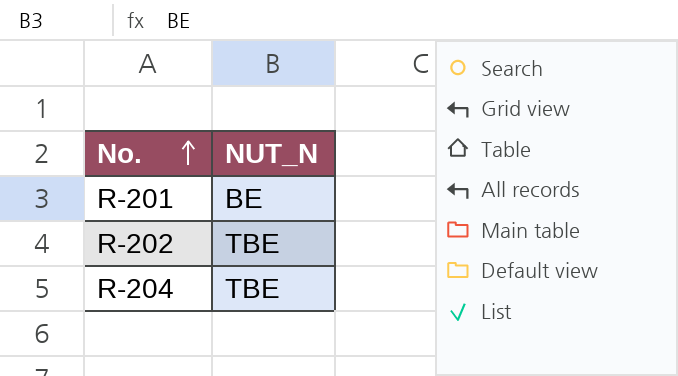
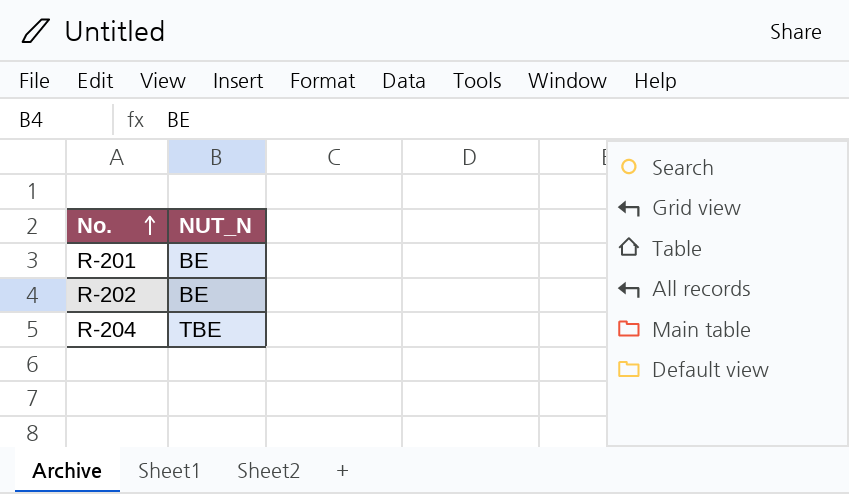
R-202 | NUT_N: TBE -> BE

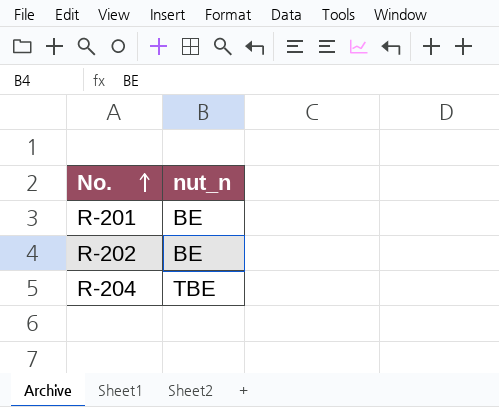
column name: NUT_N -> nut_n

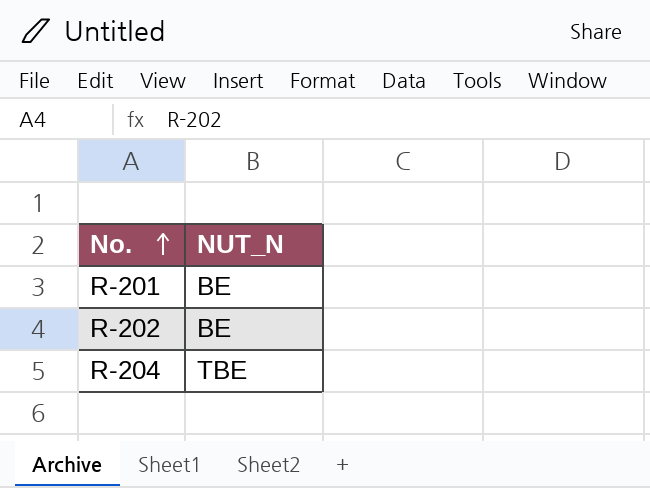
column name: nut_n -> NUT_N

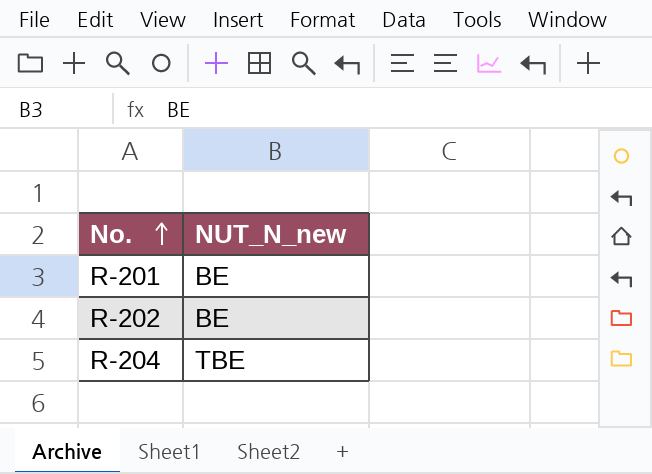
column name: NUT_N -> NUT_N_new

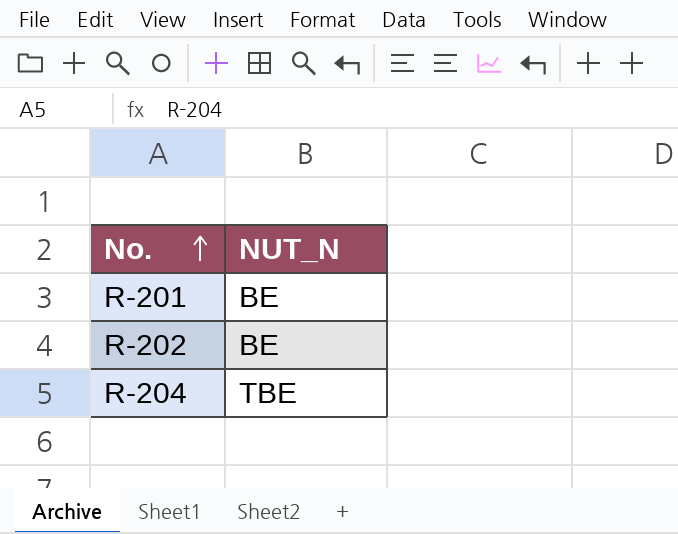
column name: NUT_N_new -> NUT_N

